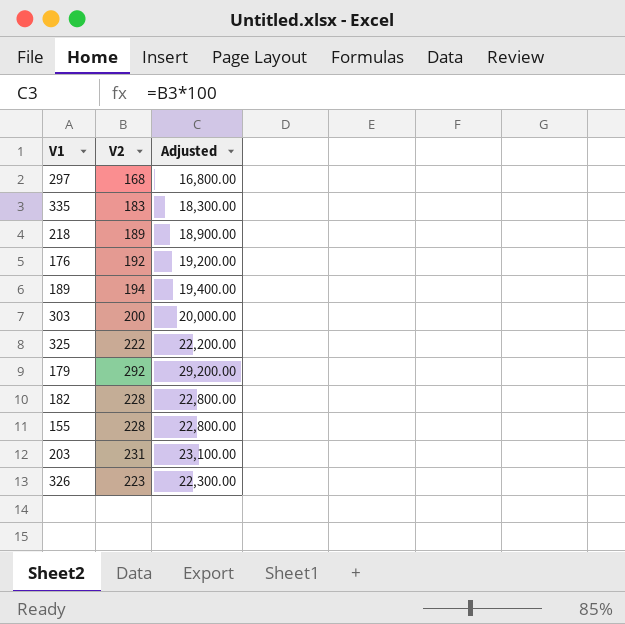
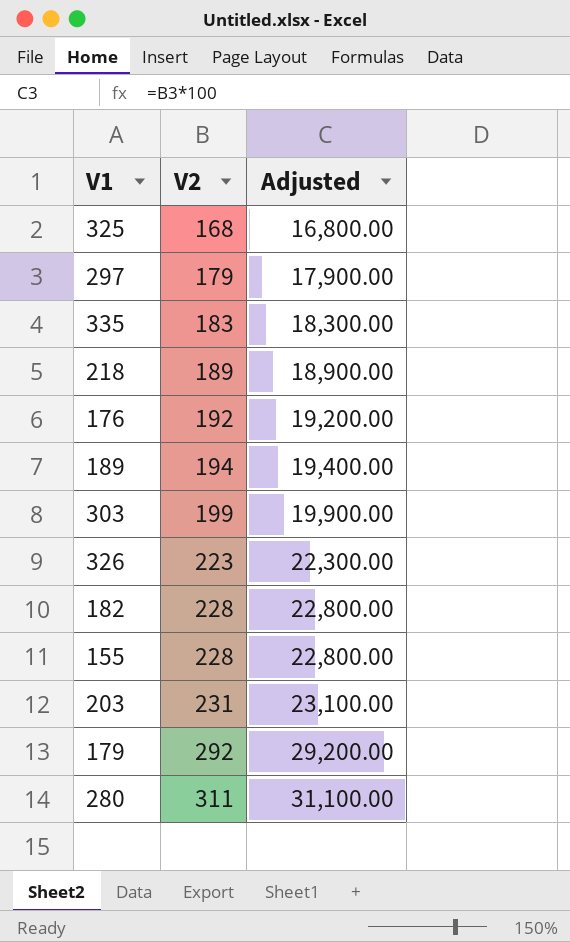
row order: none -> V2 ascending
325 | V2: 222 -> 168
325 | Adjusted: 22,200.00 -> 16,800.00
297 | V2: 168 -> 179
297 | Adjusted: 16,800.00 -> 17,900.00
303 | V2: 200 -> 199
303 | Adjusted: 20,000.00 -> 19,900.00
row 280: none -> 311 | 31,100.00

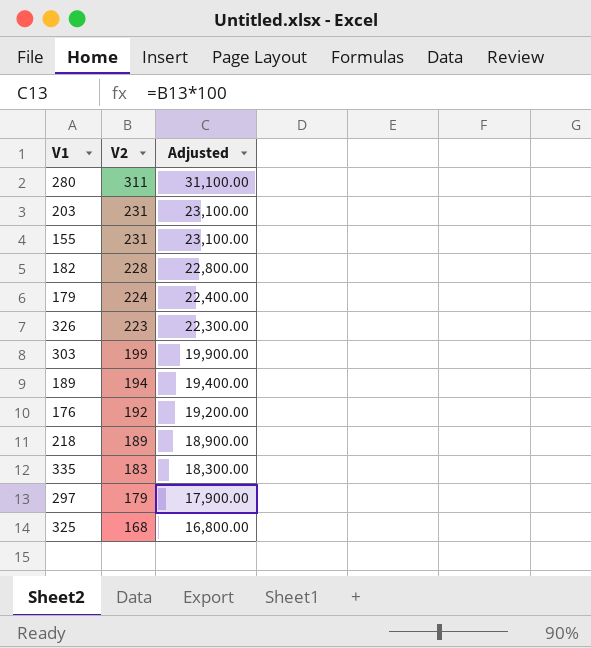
row order: V2 ascending -> V2 descending
155 | V2: 228 -> 231
155 | Adjusted: 22,800.00 -> 23,100.00
179 | V2: 292 -> 224
179 | Adjusted: 29,200.00 -> 22,400.00

